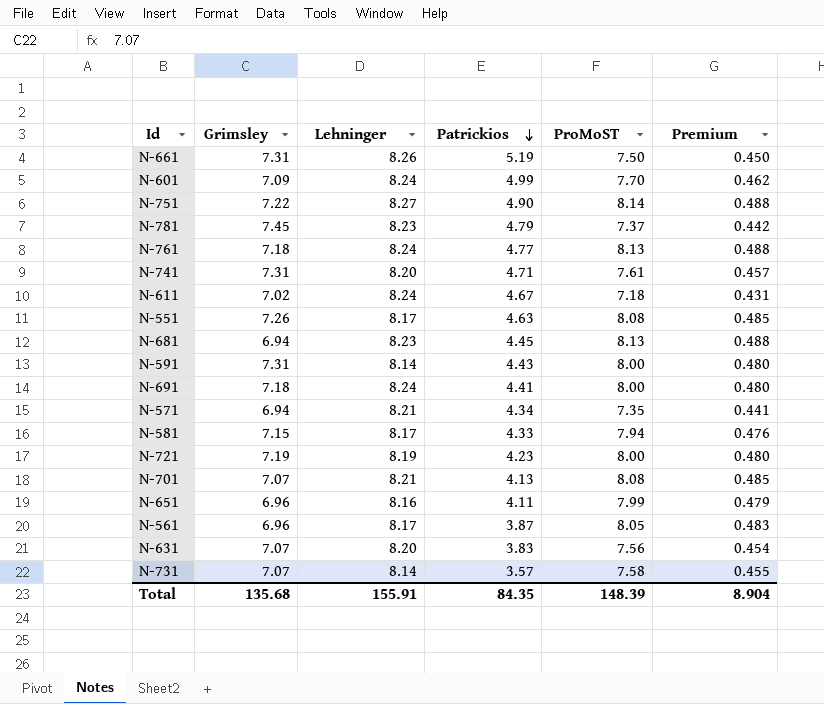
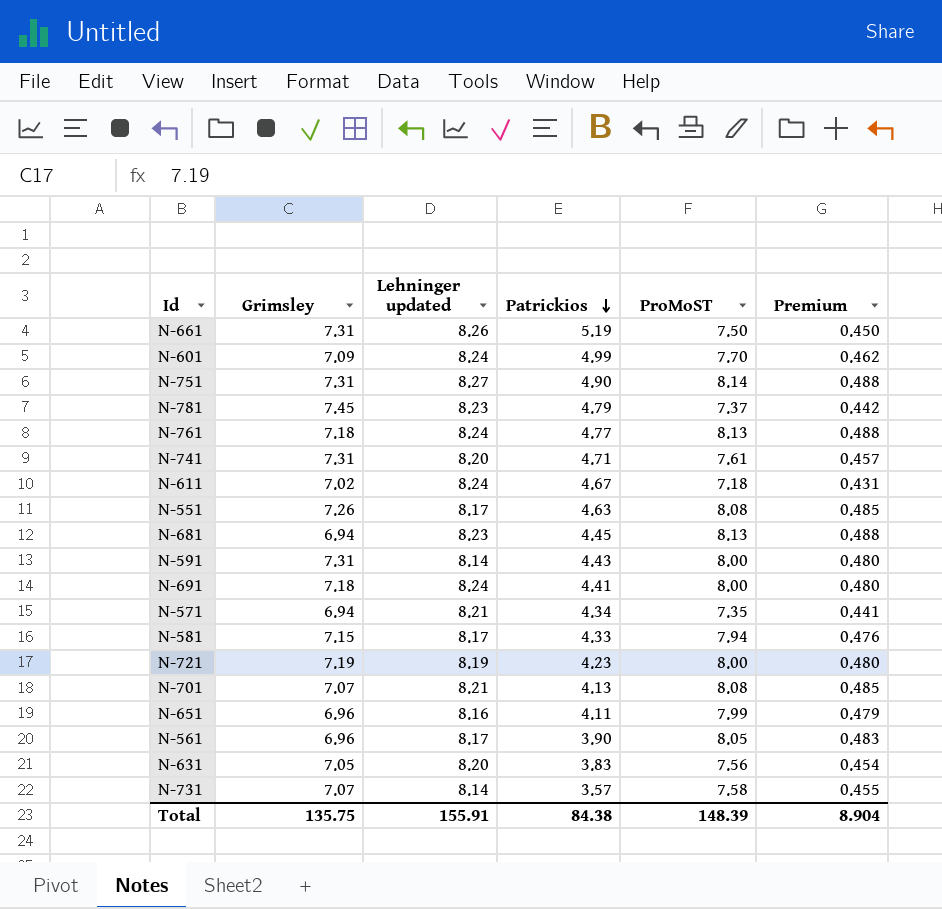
column name: Lehninger -> Lehninger updated
N-751 | Grimsley: 7.22 -> 7.31
N-561 | Patrickios: 3.87 -> 3.90
N-631 | Grimsley: 7.07 -> 7.05
Total | Grimsley: 135.68 -> 135.75
Total | Patrickios: 84.35 -> 84.38

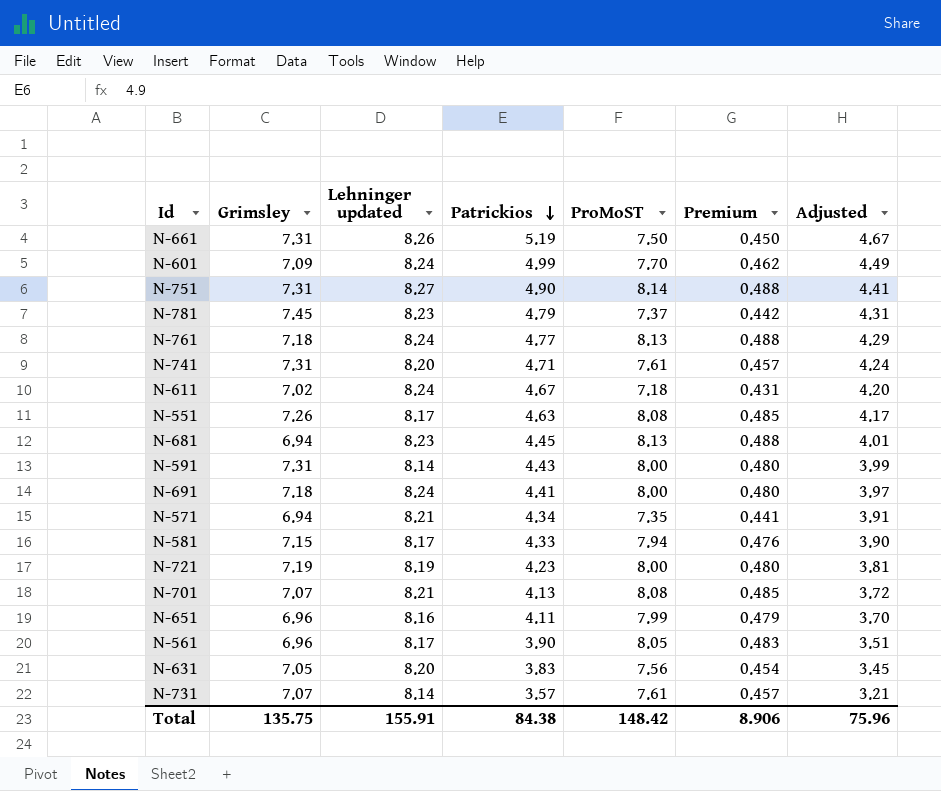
column Adjusted | formula: none -> [Patrickios] * 0.9
N-731 | ProMoST: 7.58 -> 7.61
N-731 | Premium: 0.455 -> 0.457
Total | ProMoST: 148.39 -> 148.42
Total | Premium: 8.904 -> 8.906

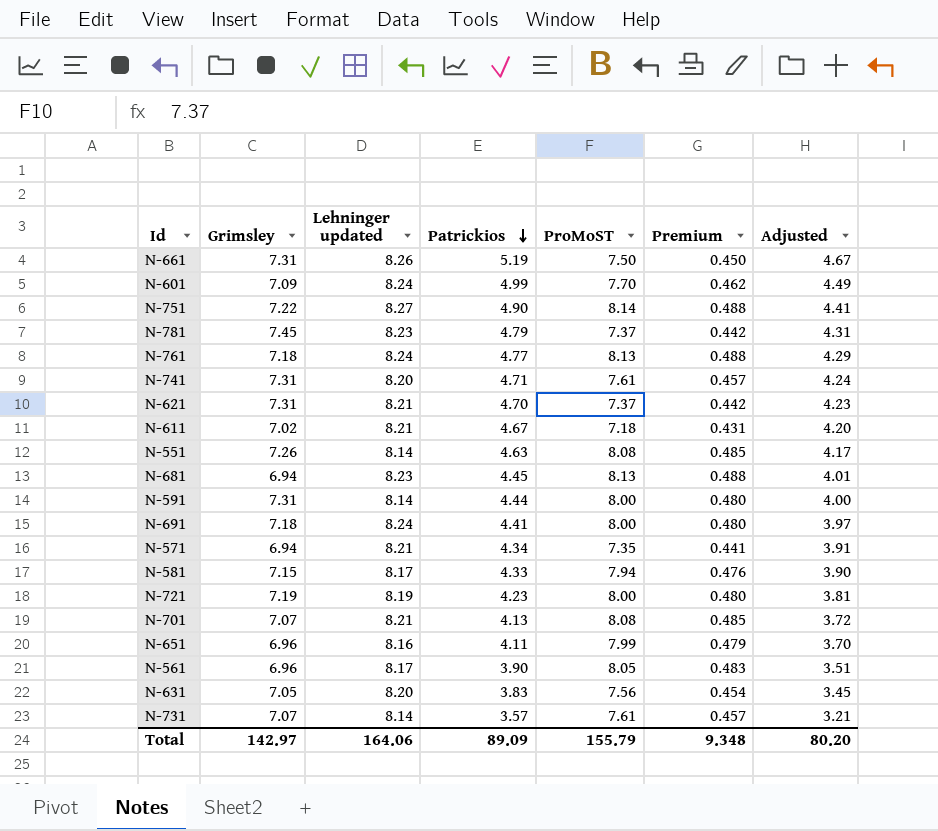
N-751 | Grimsley: 7.31 -> 7.22
row N-621: none -> 7.31 | 8.21 | 4.70 | 7.37 | 0.442 | 4.23
N-611 | Lehninger updated: 8.24 -> 8.21
N-551 | Lehninger updated: 8.17 -> 8.14
N-591 | Patrickios: 4.43 -> 4.44
N-591 | Adjusted: 3.99 -> 4.00
Total | Grimsley: 135.75 -> 142.97
Total | Lehninger updated: 155.91 -> 164.06
Total | Patrickios: 84.38 -> 89.09
Total | ProMoST: 148.42 -> 155.79
Total | Premium: 8.906 -> 9.348
Total | Adjusted: 75.96 -> 80.20

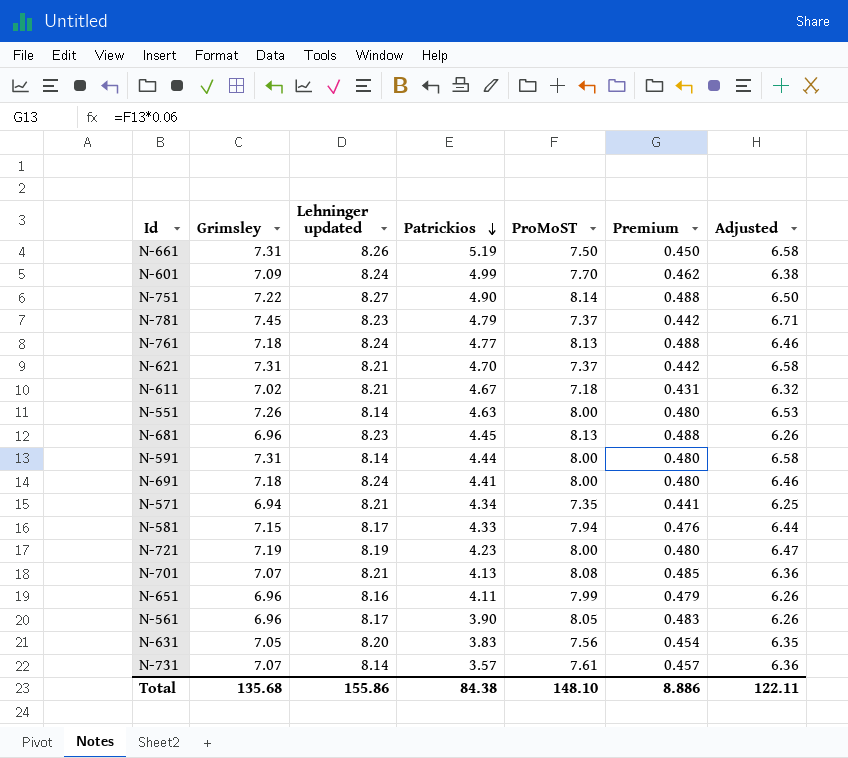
column Adjusted | formula: [Patrickios] * 0.9 -> [Grimsley] * 0.9
row N-741: 7.31 | 8.20 | 4.71 | 7.61 | 0.457 | 4.24 -> none
N-551 | ProMoST: 8.08 -> 8.00
N-551 | Premium: 0.485 -> 0.480
N-681 | Grimsley: 6.94 -> 6.96
Total | Grimsley: 142.97 -> 135.68
Total | Lehninger updated: 164.06 -> 155.86
Total | Patrickios: 89.09 -> 84.38
Total | ProMoST: 155.79 -> 148.10
Total | Premium: 9.348 -> 8.886
Total | Adjusted: 80.20 -> 122.11

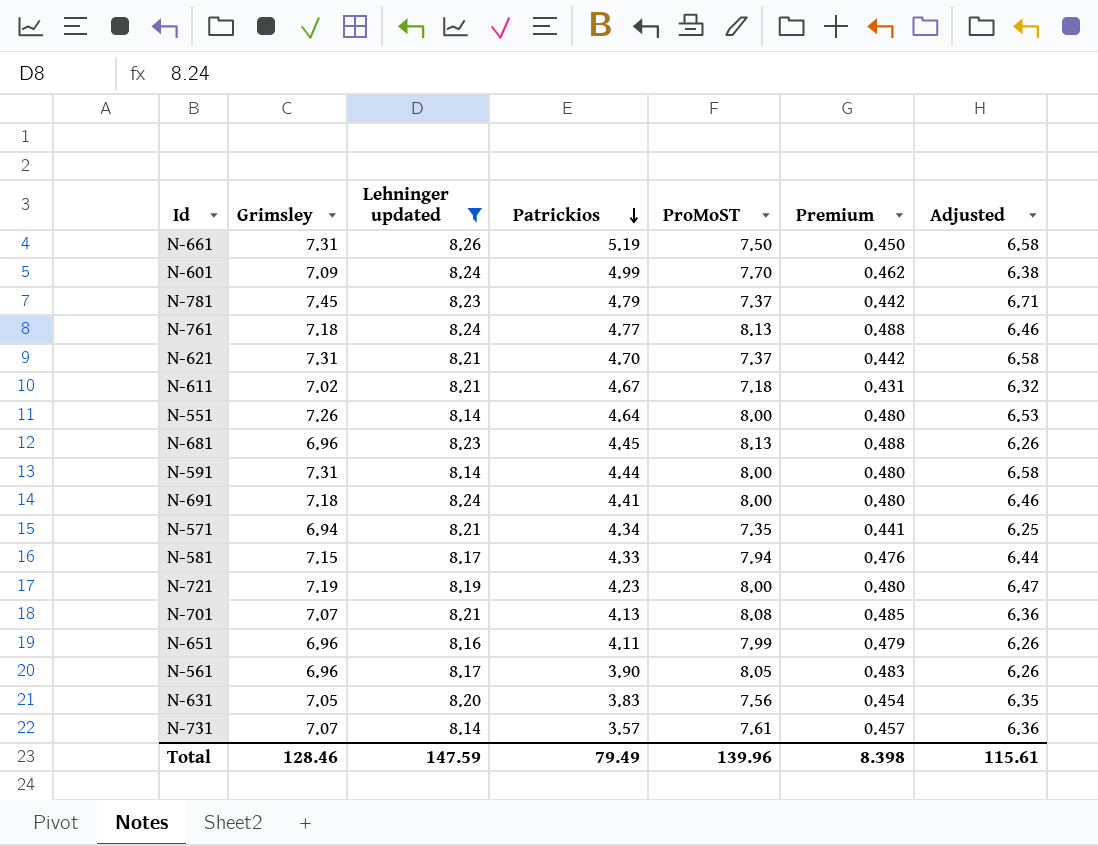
filter: none -> Lehninger updated != 8.27
N-551 | Patrickios: 4.63 -> 4.64
Total | Grimsley: 135.68 -> 128.46
Total | Lehninger updated: 155.86 -> 147.59
Total | Patrickios: 84.38 -> 79.49
Total | ProMoST: 148.10 -> 139.96
Total | Premium: 8.886 -> 8.398
Total | Adjusted: 122.11 -> 115.61

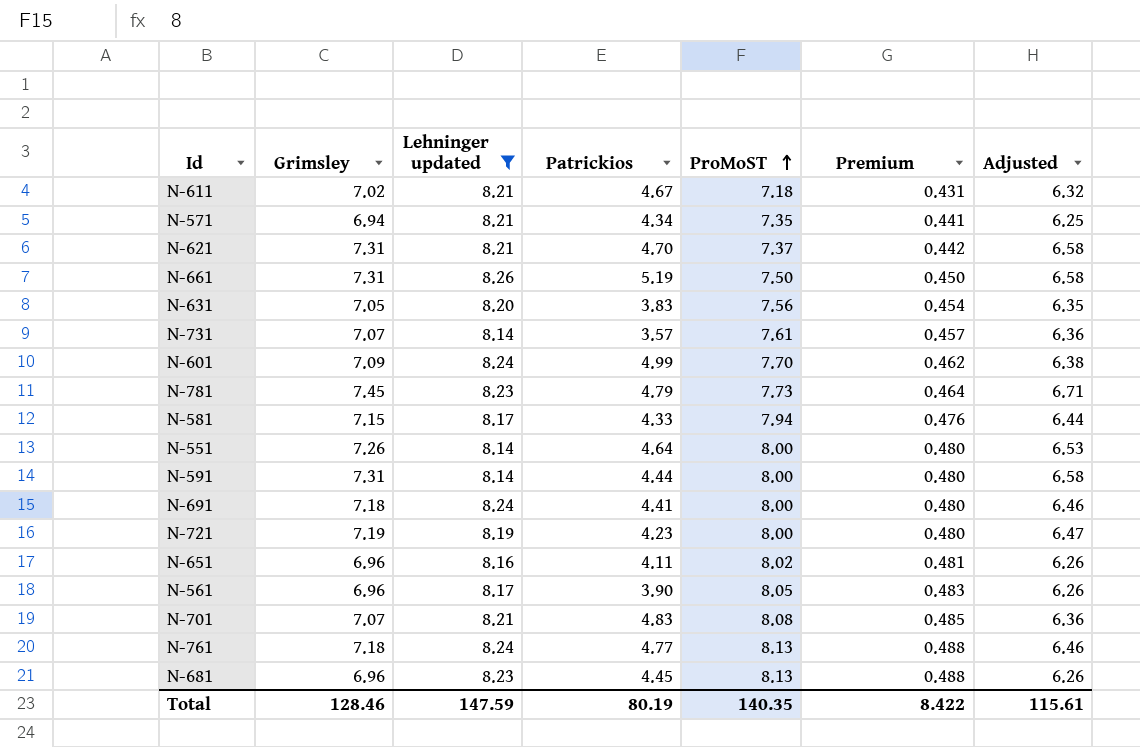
row order: Patrickios descending -> ProMoST ascending
N-781 | ProMoST: 7.37 -> 7.73
N-781 | Premium: 0.442 -> 0.464
N-651 | ProMoST: 7.99 -> 8.02
N-651 | Premium: 0.479 -> 0.481
N-701 | Patrickios: 4.13 -> 4.83
Total | Patrickios: 79.49 -> 80.19
Total | ProMoST: 139.96 -> 140.35
Total | Premium: 8.398 -> 8.422

